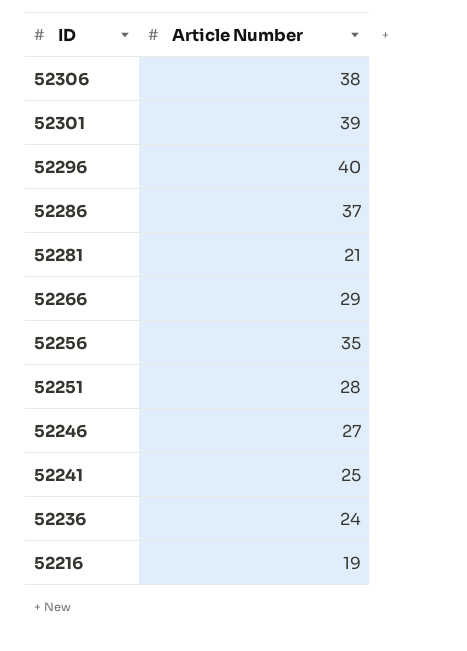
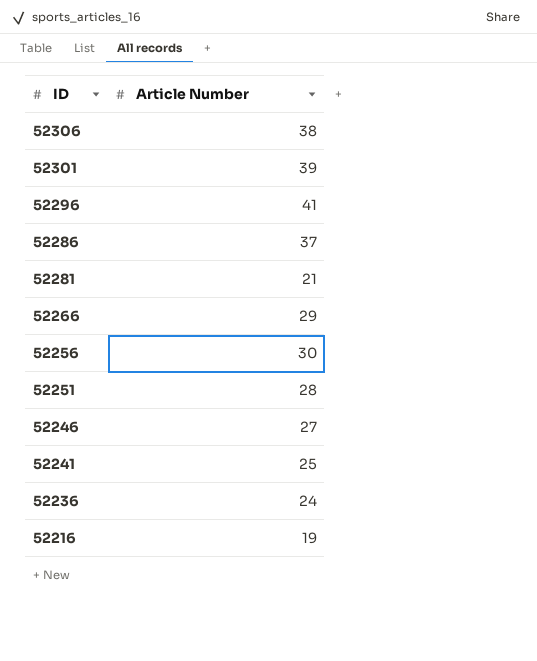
52296 | Article Number: 40 -> 41
52256 | Article Number: 35 -> 30

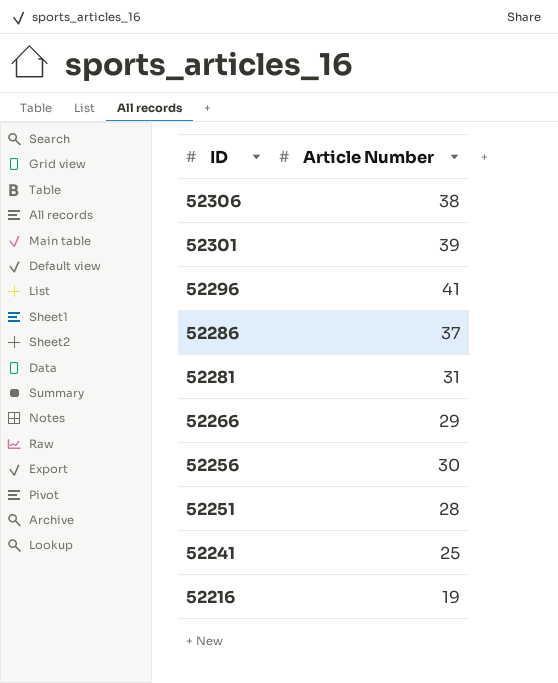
row 52246: 27 -> none
row 52236: 24 -> none
52281 | Article Number: 21 -> 31

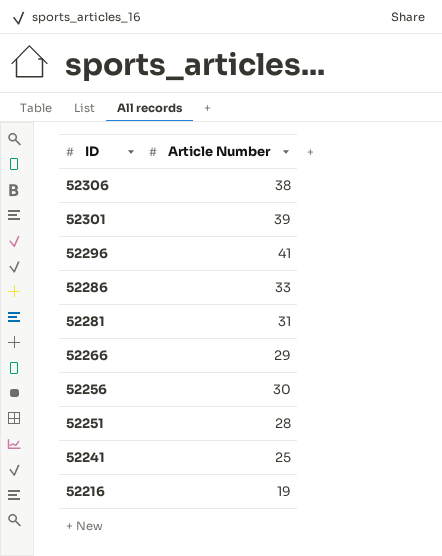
52286 | Article Number: 37 -> 33

